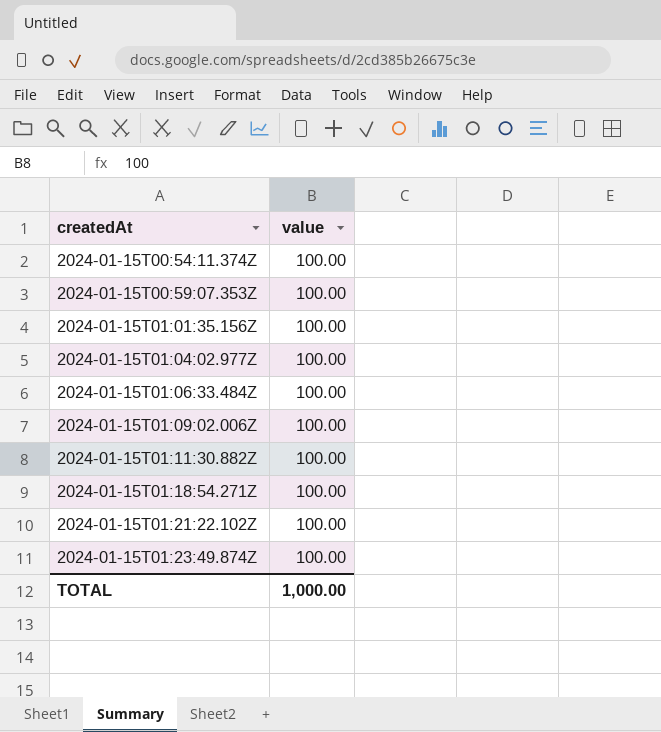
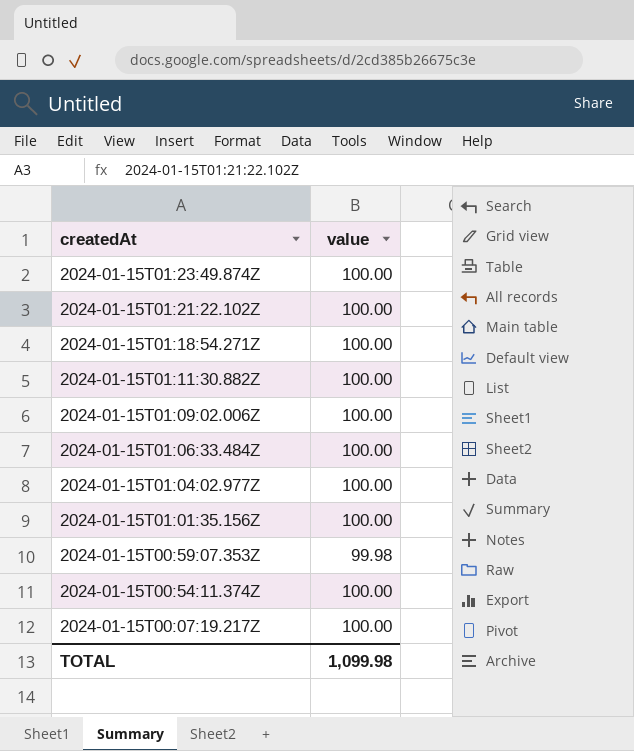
row order: createdAt ascending -> createdAt descending
2024-01-15T00:59:07.353Z | value: 100.00 -> 99.98
row 2024-01-15T00:07:19.217Z: none -> 100.00
TOTAL | value: 1,000.00 -> 1,099.98

